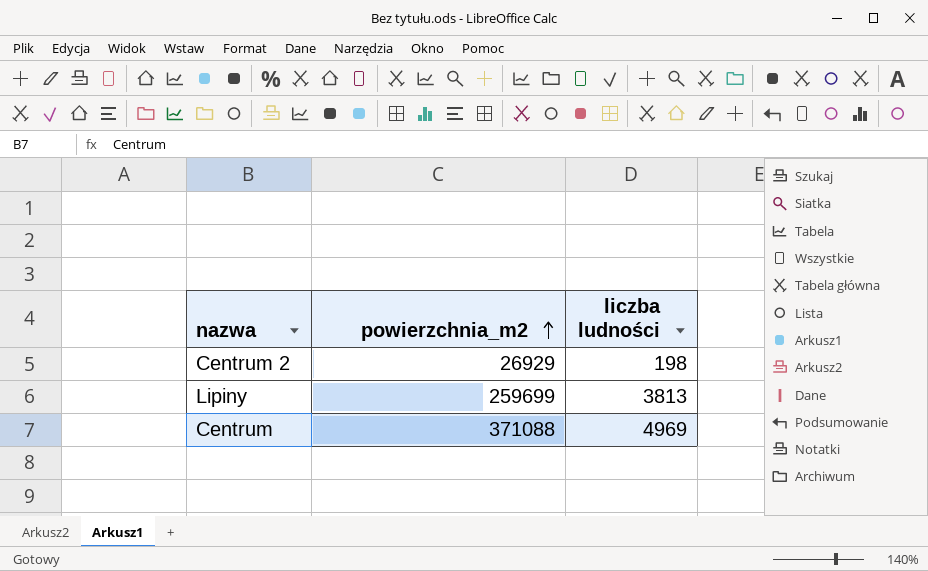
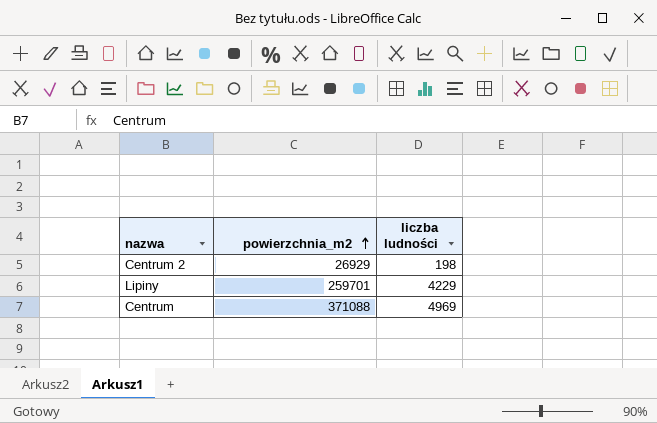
Lipiny | powierzchnia_m2: 259699 -> 259701
Lipiny | liczba ludności: 3813 -> 4229

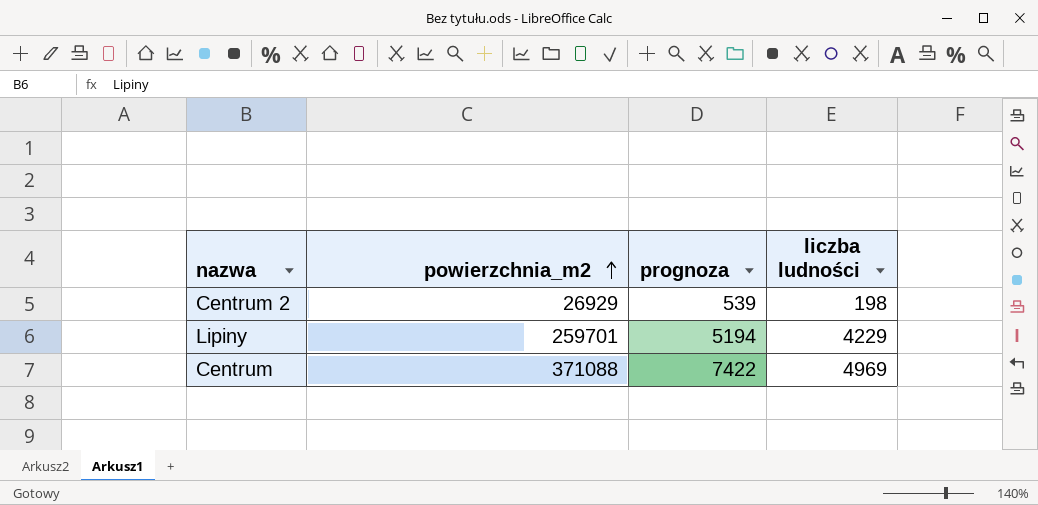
column prognoza | formula: none -> [powierzchnia_m2] * 0,02

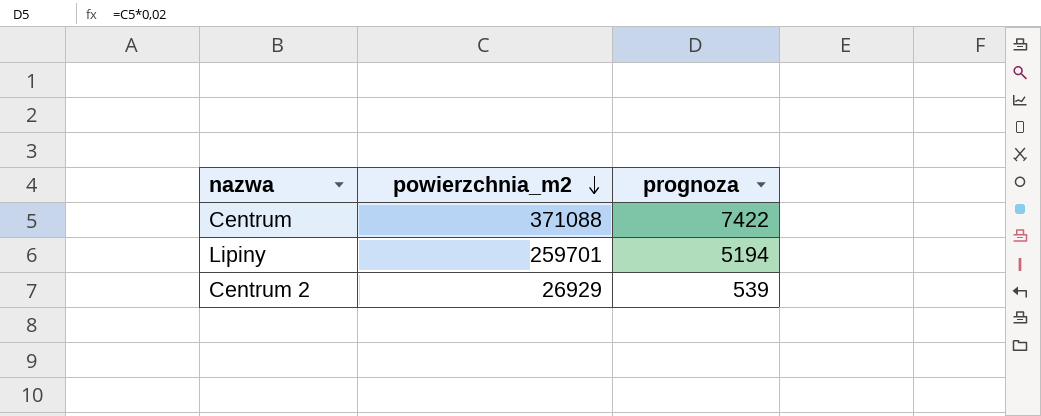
row order: powierzchnia_m2 ascending -> powierzchnia_m2 descending
column liczba ludności | position: 4 -> none

